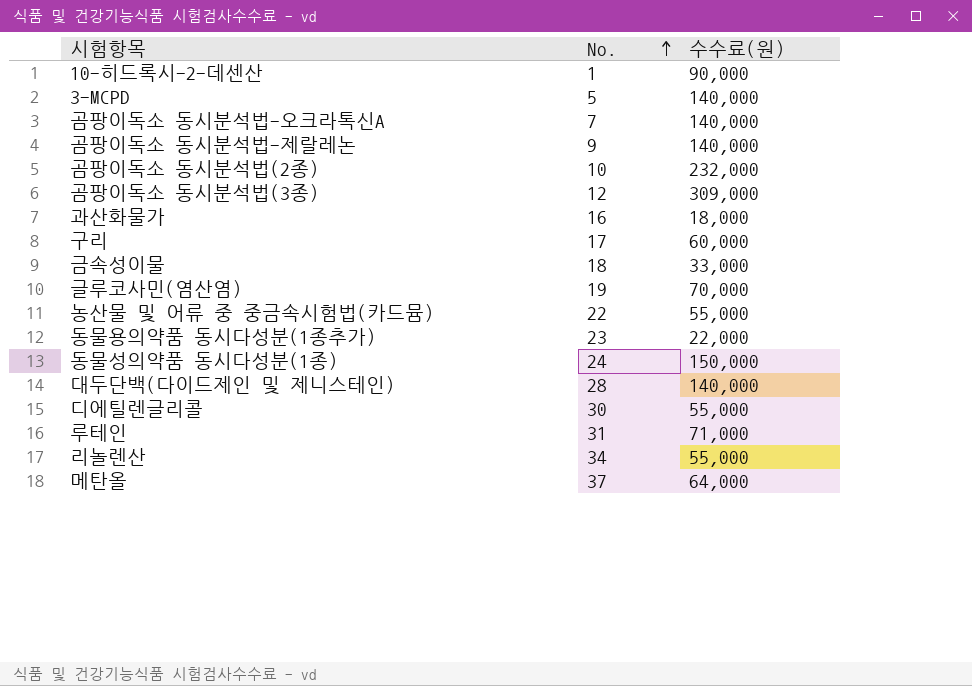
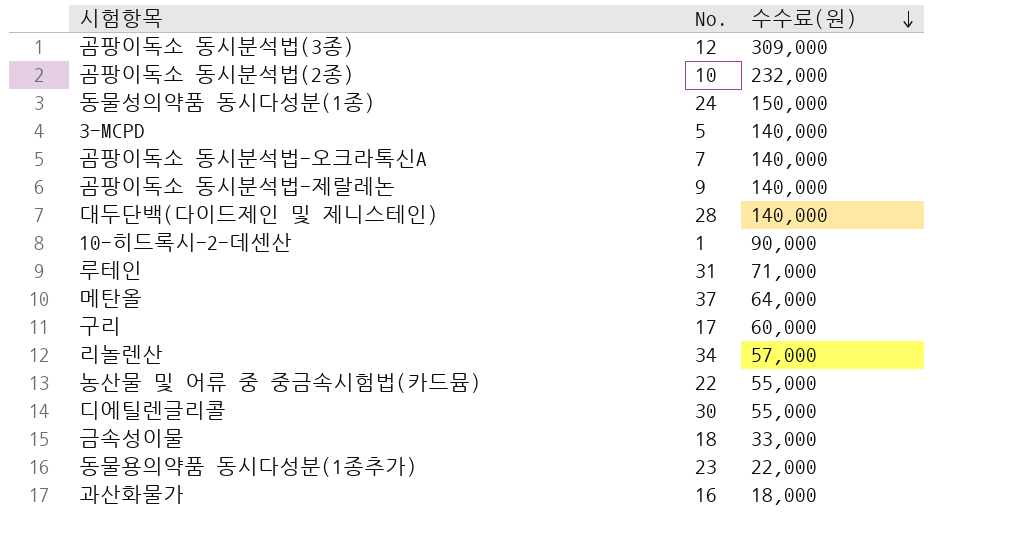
row order: No. ascending -> 수수료(원) descending
row 글루코사민(염산염): 19 | 70,000 -> none
리놀렌산 | 수수료(원): 55,000 -> 57,000

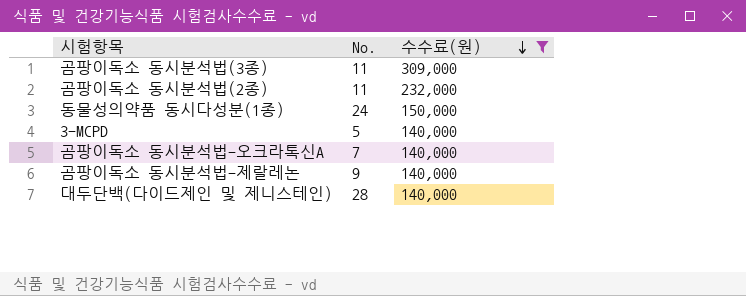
filter: none -> 수수료(원) >= 140,000
곰팡이독소 동시분석법(3종) | No.: 12 -> 11
곰팡이독소 동시분석법(2종) | No.: 10 -> 11

